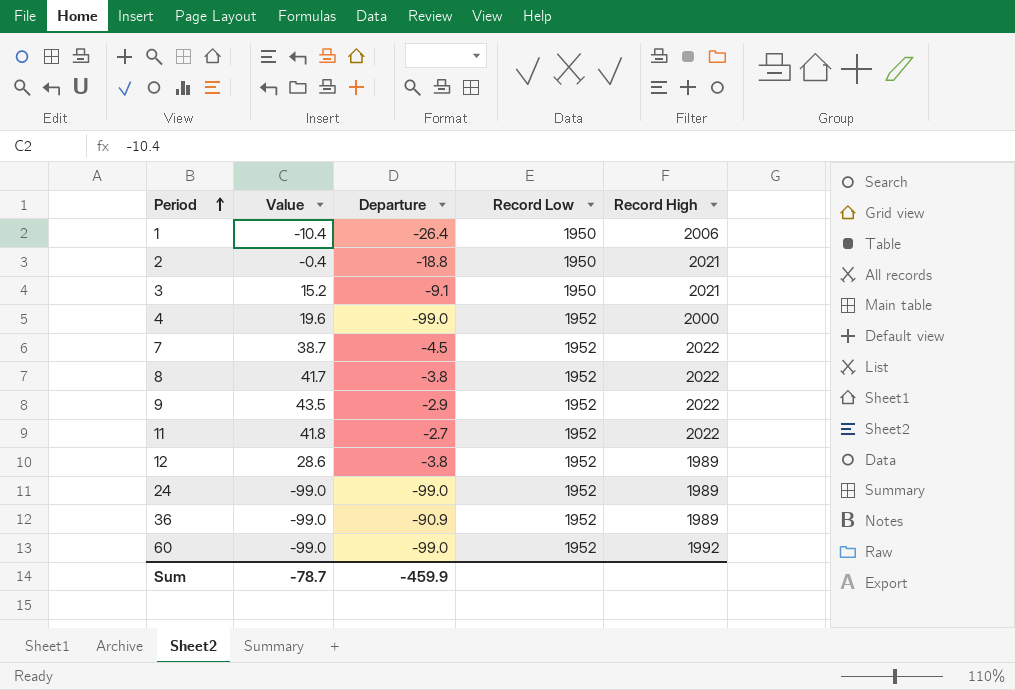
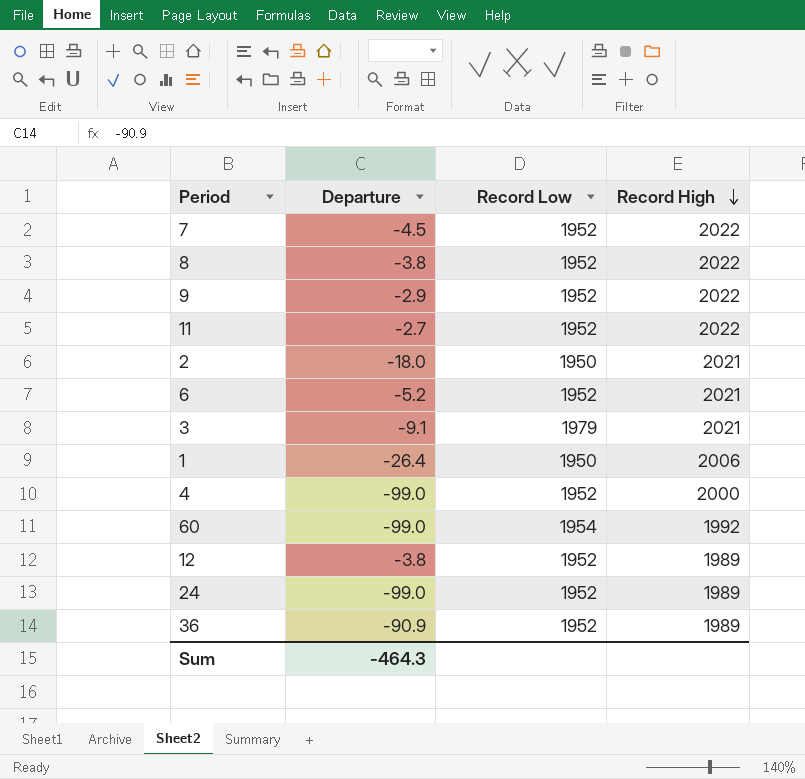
row order: Period ascending -> Record High descending
column Value | position: 2 -> none
2 | Departure: -18.8 -> -18.0
row 6: none -> -5.2 | 1952 | 2021
3 | Record Low: 1950 -> 1979
60 | Record Low: 1952 -> 1954
Sum | Departure: -459.9 -> -464.3

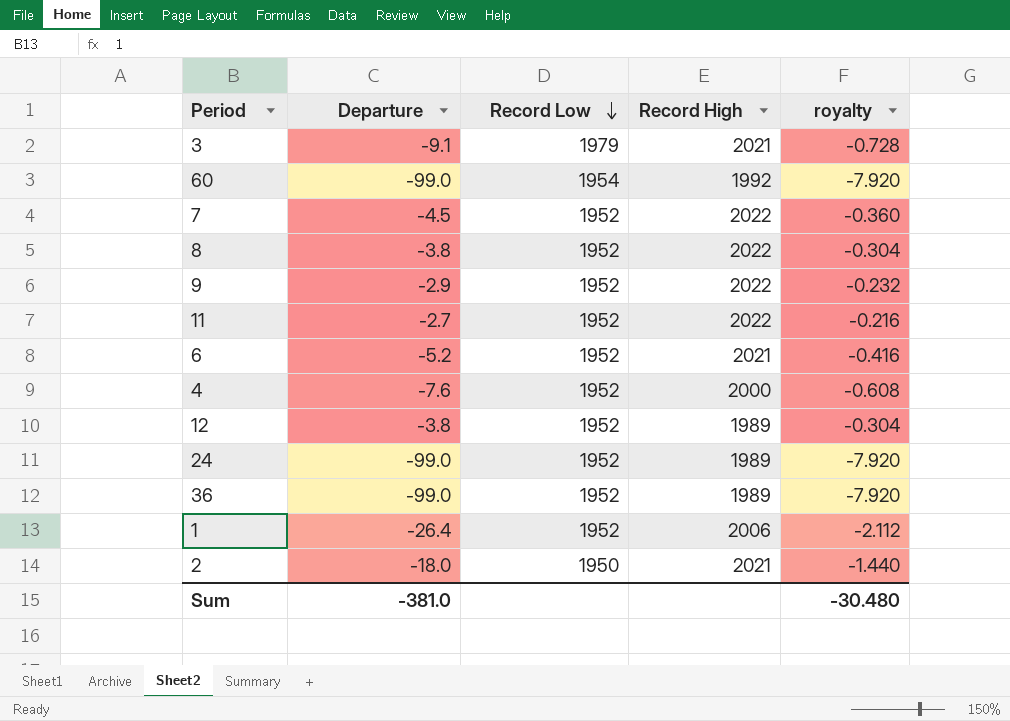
row order: Record High descending -> Record Low descending
column royalty | formula: none -> [Departure] * 0.08
4 | Departure: -99.0 -> -7.6
36 | Departure: -90.9 -> -99.0
1 | Record Low: 1950 -> 1952
Sum | Departure: -464.3 -> -381.0

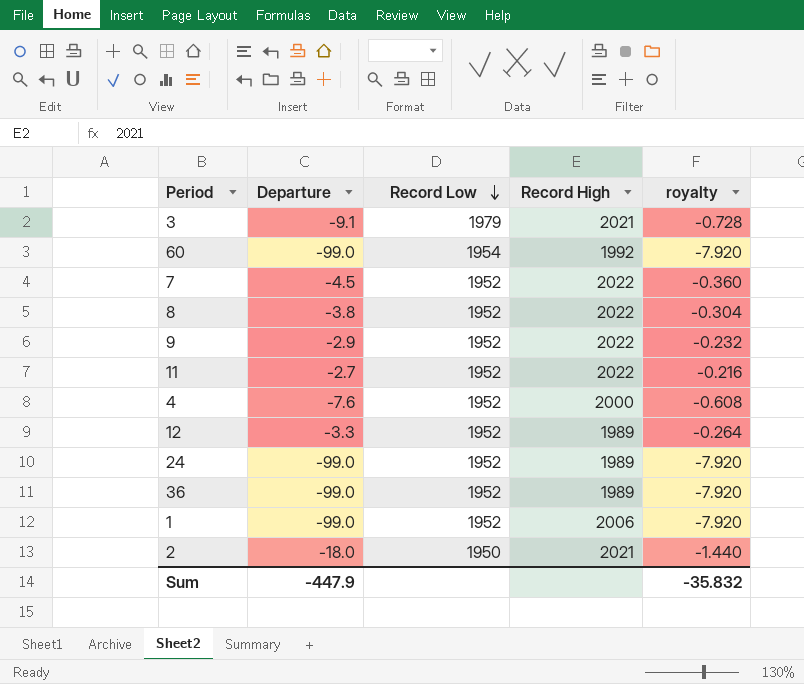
row 6: -5.2 | 1952 | 2021 | -0.416 -> none
12 | Departure: -3.8 -> -3.3
12 | royalty: -0.304 -> -0.264
1 | Departure: -26.4 -> -99.0
1 | royalty: -2.112 -> -7.920
Sum | Departure: -381.0 -> -447.9
Sum | royalty: -30.480 -> -35.832

